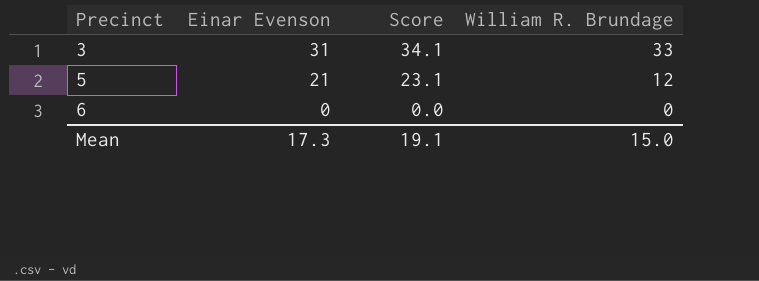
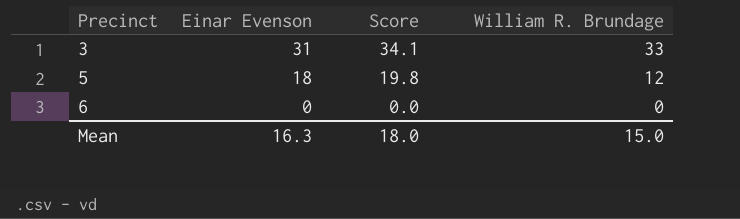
5 | Einar Evenson: 21 -> 18
5 | Score: 23.1 -> 19.8
Mean | Einar Evenson: 17.3 -> 16.3
Mean | Score: 19.1 -> 18.0

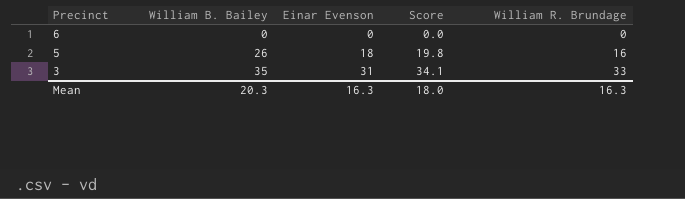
row order: Precinct ascending -> Precinct descending
column William B. Bailey | position: none -> 2
5 | William R. Brundage: 12 -> 16
Mean | William R. Brundage: 15.0 -> 16.3

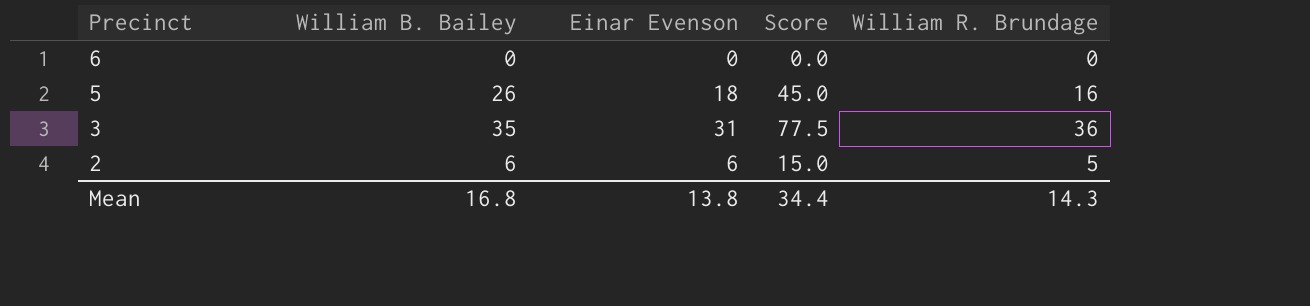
column Score | formula: [Einar Evenson] * 1.1 -> [Einar Evenson] * 2.5
3 | William R. Brundage: 33 -> 36
row 2: none -> 6 | 6 | 15.0 | 5
Mean | William B. Bailey: 20.3 -> 16.8
Mean | Einar Evenson: 16.3 -> 13.8
Mean | Score: 18.0 -> 34.4
Mean | William R. Brundage: 16.3 -> 14.3

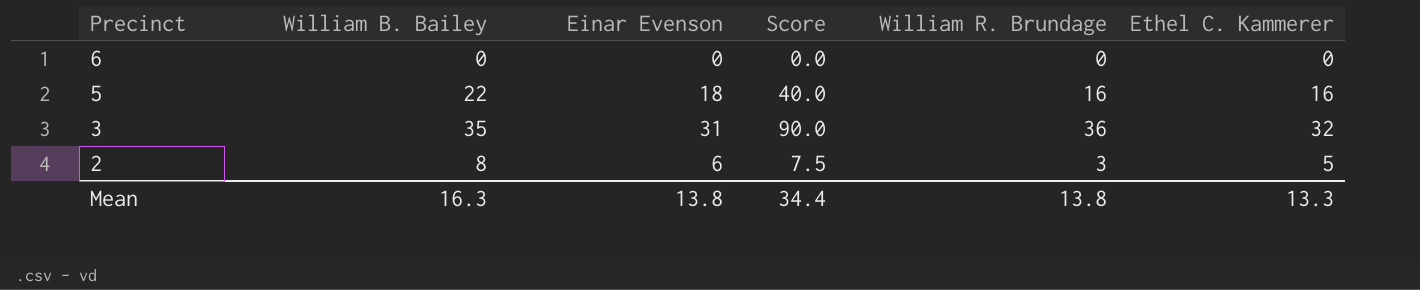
column Score | formula: [Einar Evenson] * 2.5 -> [William R. Brundage] * 2.5
column Ethel C. Kammerer | position: none -> 6
5 | William B. Bailey: 26 -> 22
2 | William B. Bailey: 6 -> 8
2 | William R. Brundage: 5 -> 3
Mean | William B. Bailey: 16.8 -> 16.3
Mean | William R. Brundage: 14.3 -> 13.8

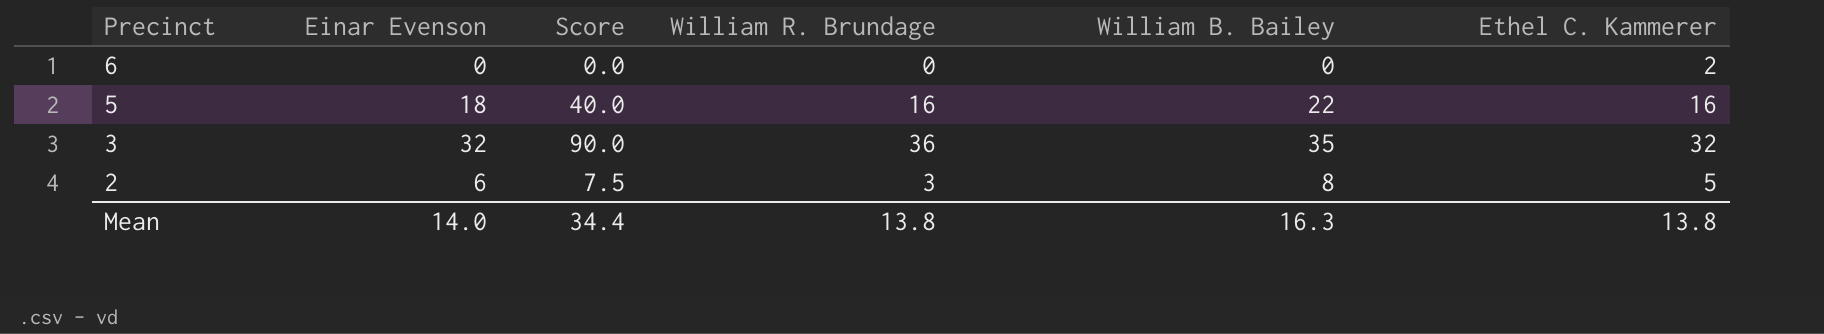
column William B. Bailey | position: 2 -> 5
6 | Ethel C. Kammerer: 0 -> 2
3 | Einar Evenson: 31 -> 32
Mean | Einar Evenson: 13.8 -> 14.0
Mean | Ethel C. Kammerer: 13.3 -> 13.8

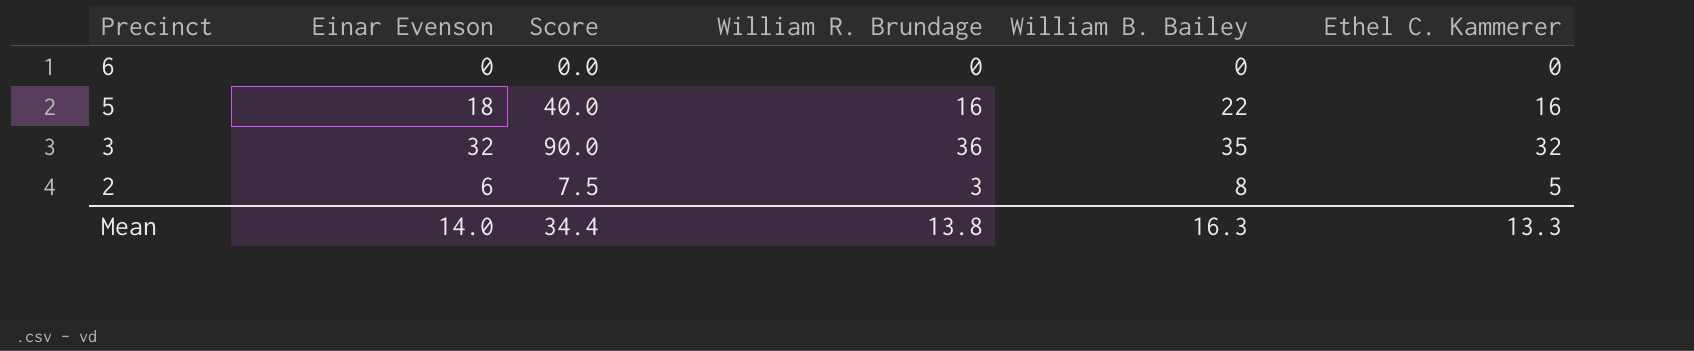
6 | Ethel C. Kammerer: 2 -> 0
Mean | Ethel C. Kammerer: 13.8 -> 13.3

